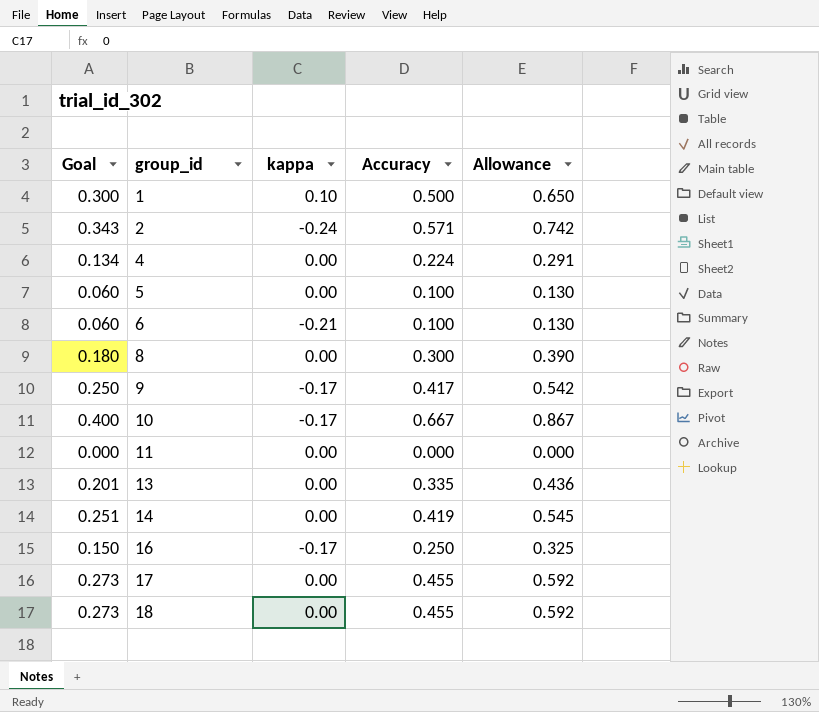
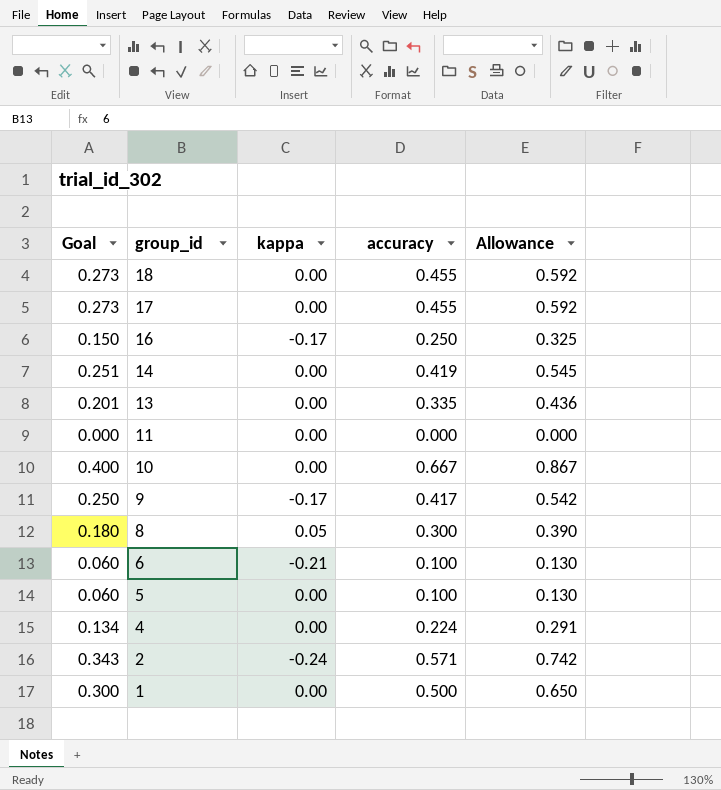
row order: group_id ascending -> group_id descending
column name: Accuracy -> accuracy
10 | kappa: -0.17 -> 0.00
8 | kappa: 0.00 -> 0.05
1 | kappa: 0.10 -> 0.00

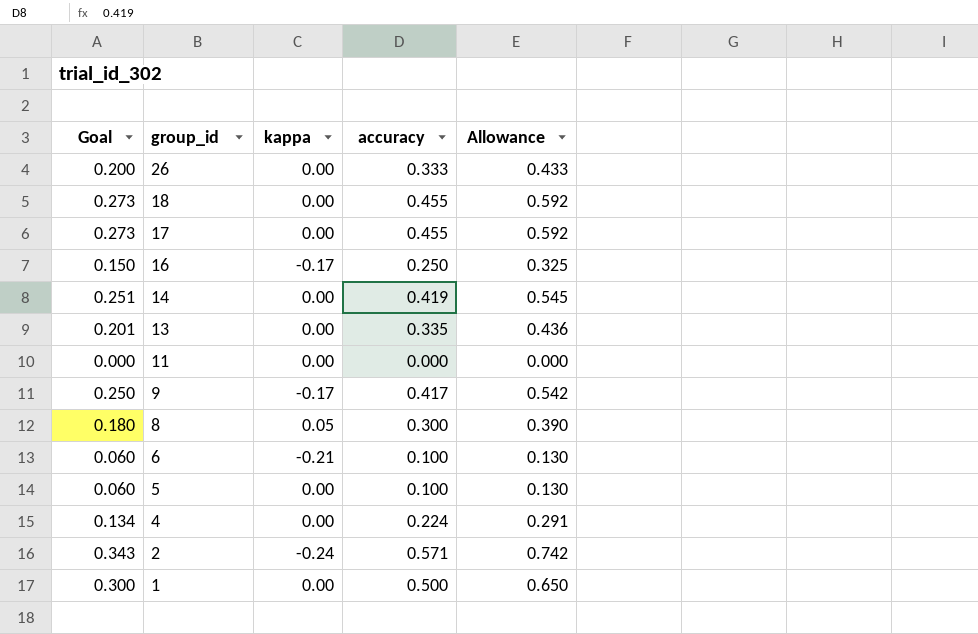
row 10: 0.400 | 0.00 | 0.667 | 0.867 -> none
row 26: none -> 0.200 | 0.00 | 0.333 | 0.433

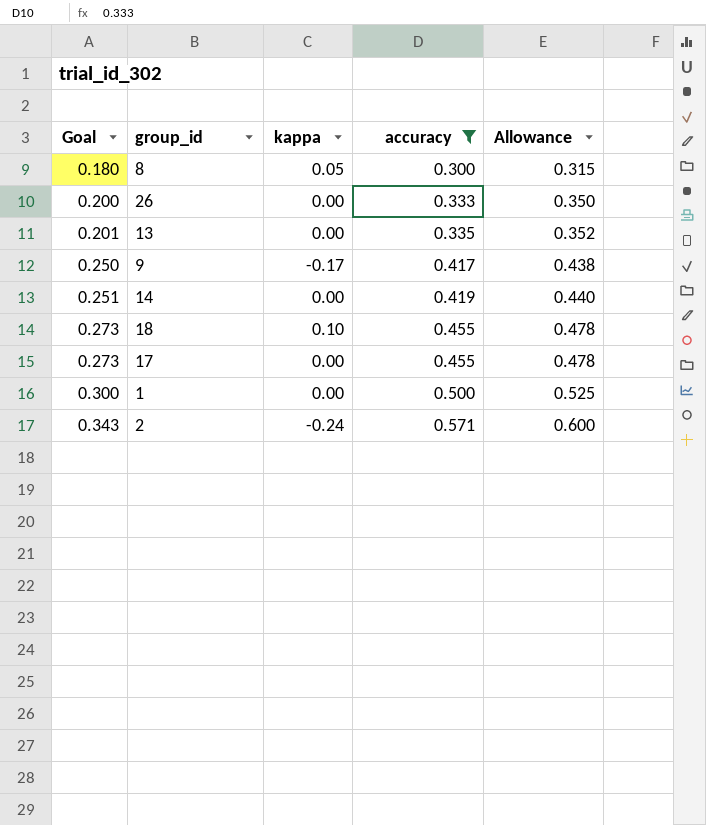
filter: none -> accuracy >= 0.300
row order: group_id descending -> Goal ascending
column Allowance | formula: [accuracy] * 1.3 -> [accuracy] * 1.05
18 | kappa: 0.00 -> 0.10

